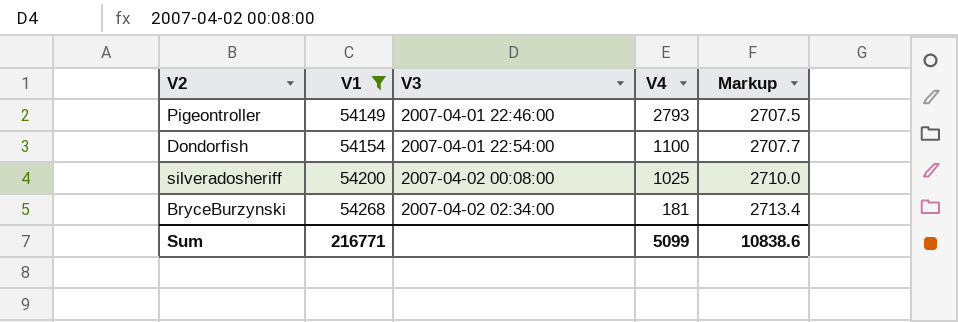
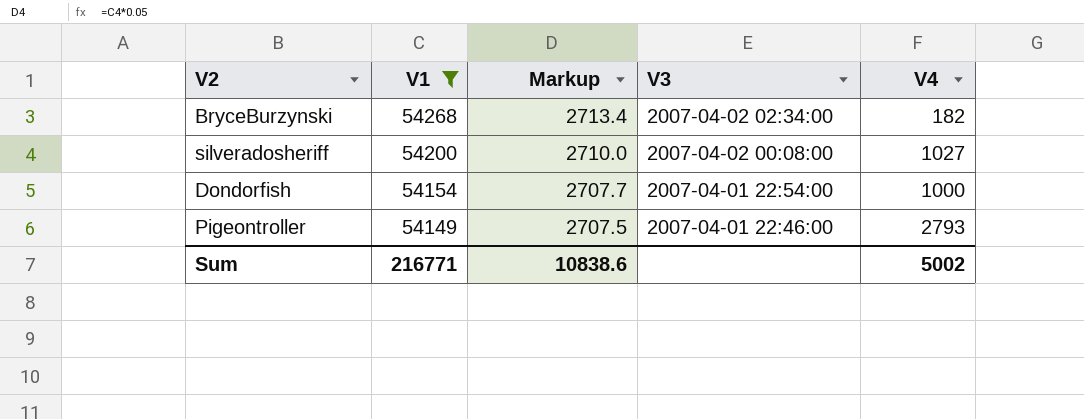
row order: V1 ascending -> V1 descending
column Markup | position: 5 -> 3
BryceBurzynski | V4: 181 -> 182
silveradosheriff | V4: 1025 -> 1027
Dondorfish | V4: 1100 -> 1000
Sum | V4: 5099 -> 5002

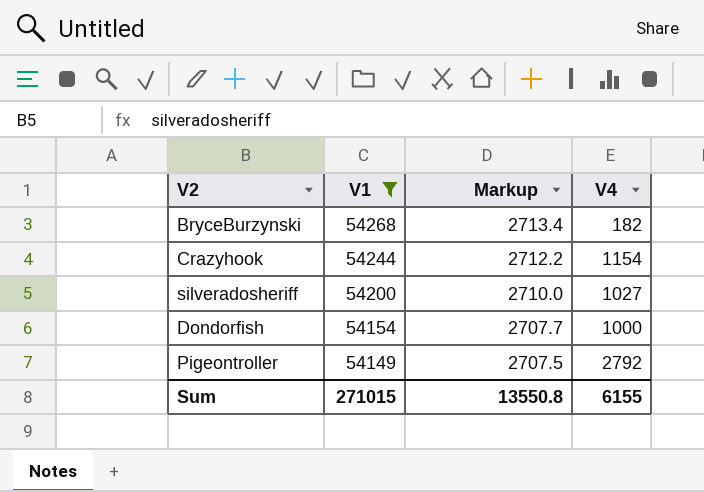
column V3 | position: 4 -> none
row Crazyhook: none -> 54244 | 2712.2 | 1154
Pigeontroller | V4: 2793 -> 2792
Sum | V1: 216771 -> 271015
Sum | Markup: 10838.6 -> 13550.8
Sum | V4: 5002 -> 6155

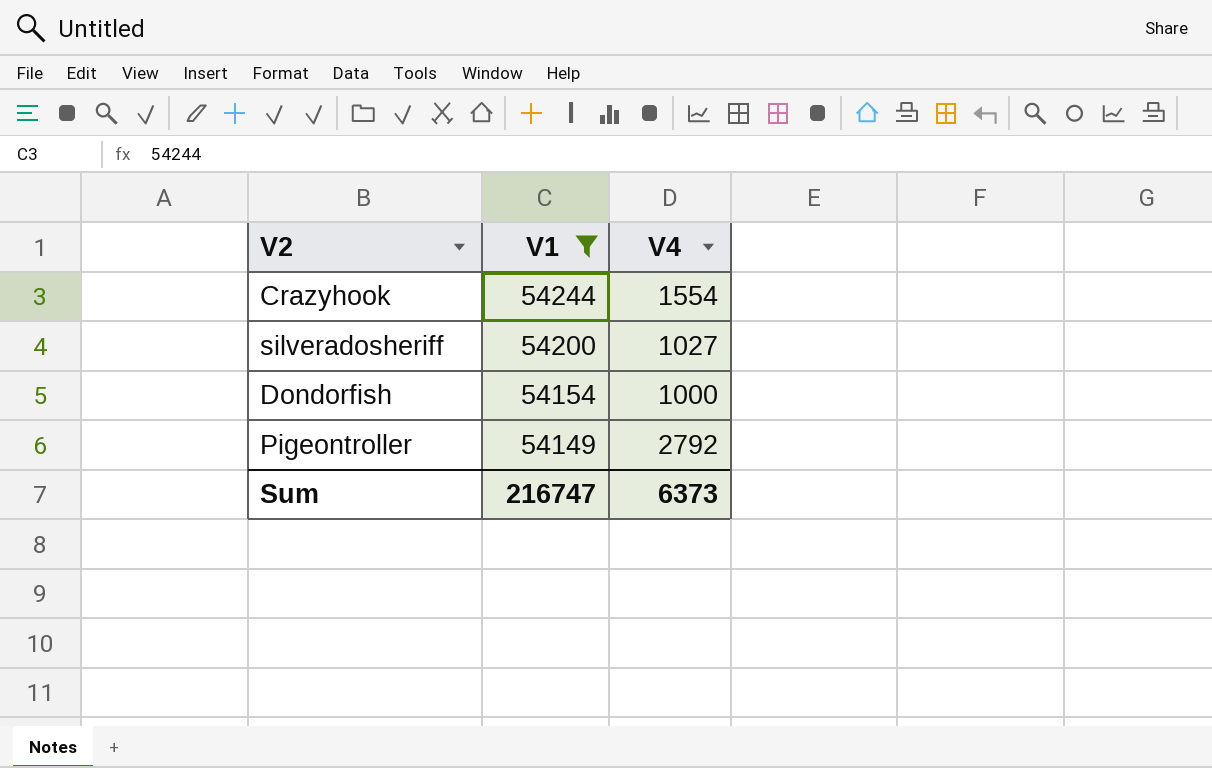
column Markup | formula: [V1] * 0.05 -> none
row BryceBurzynski: 54268 | 2713.4 | 182 -> none
Crazyhook | V4: 1154 -> 1554
Sum | V1: 271015 -> 216747
Sum | V4: 6155 -> 6373

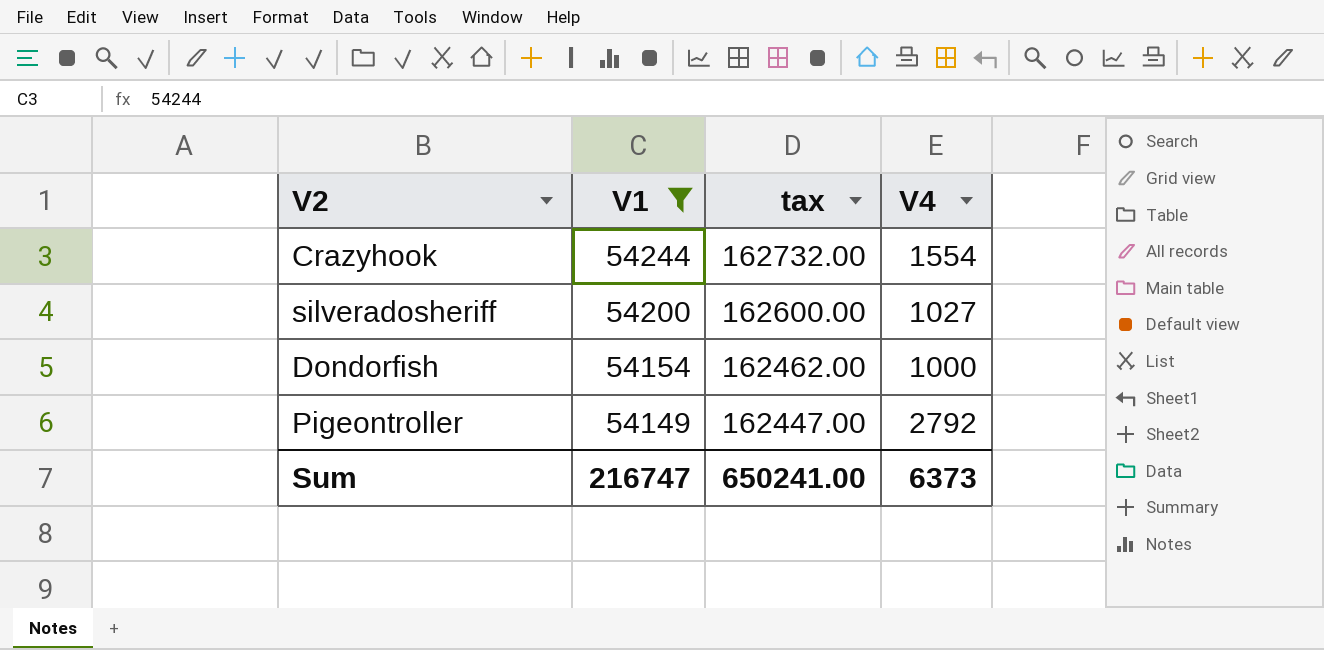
column tax | formula: none -> [V1] * 3

